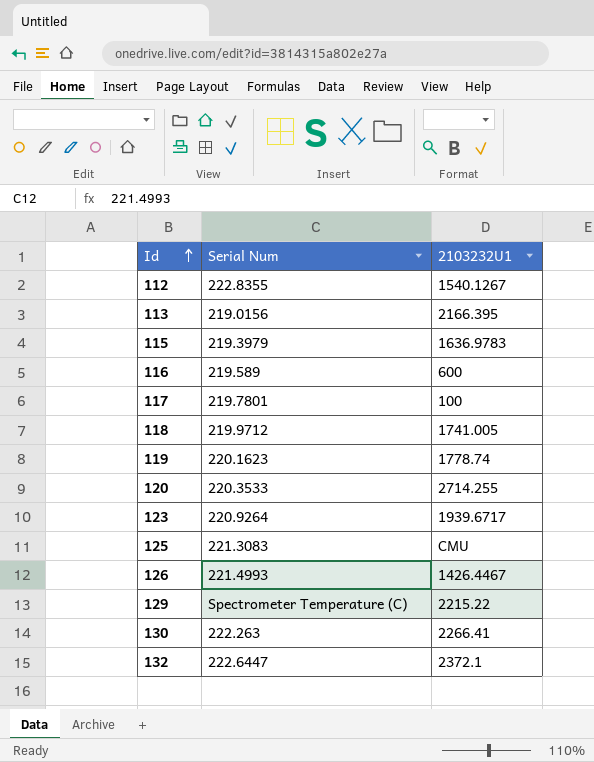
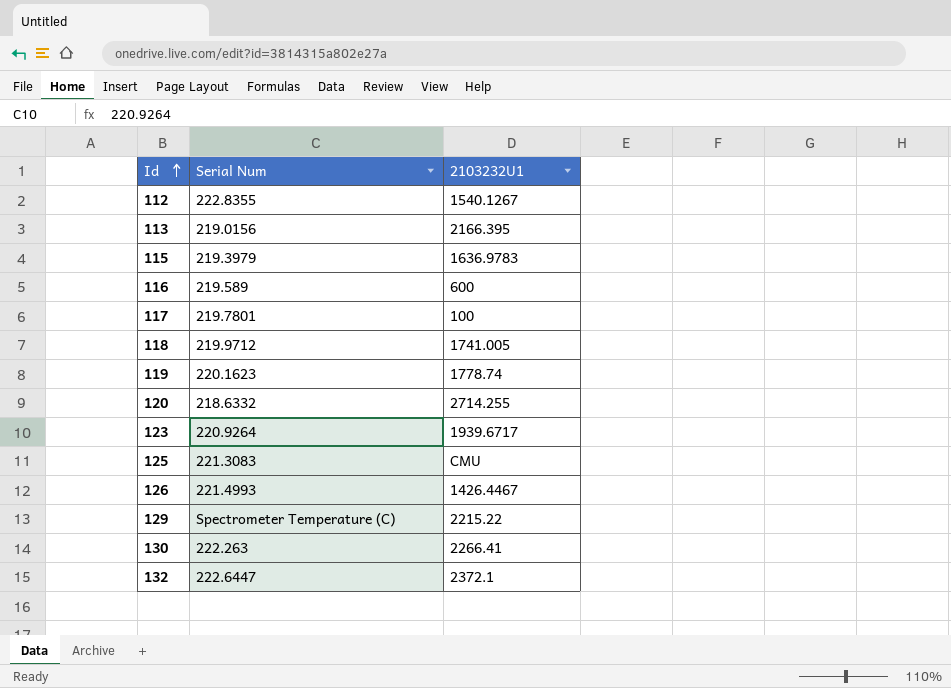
120 | Serial Num: 220.3533 -> 218.6332

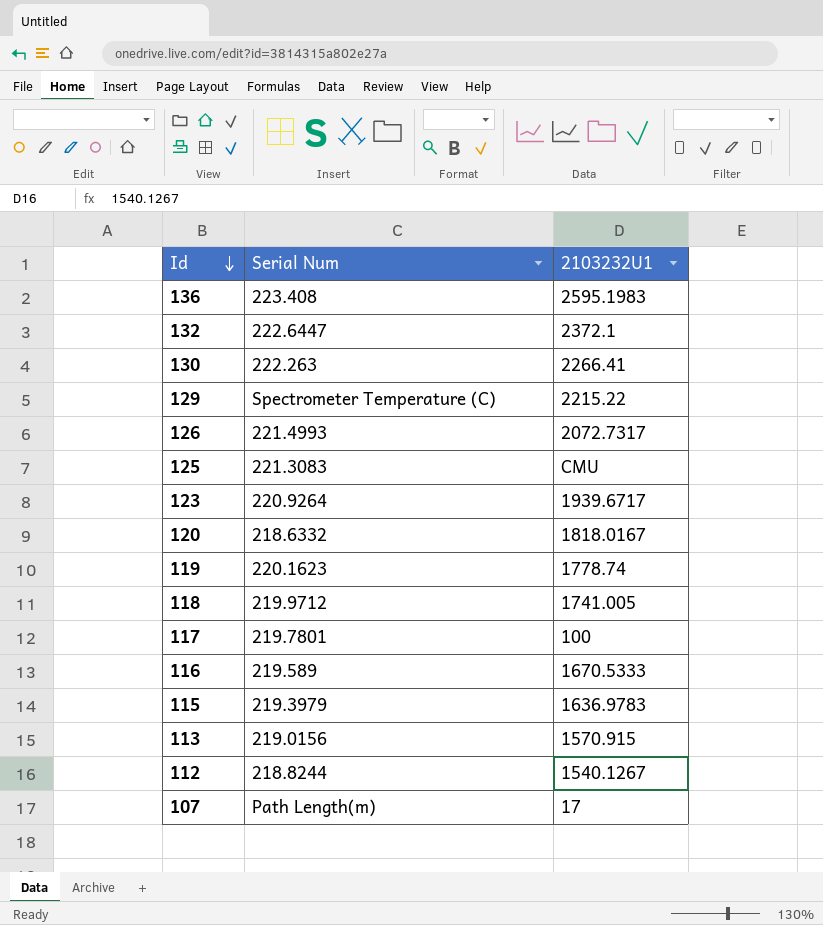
row order: Id ascending -> Id descending
row 136: none -> 223.408 | 2595.1983
126 | 2103232U1: 1426.4467 -> 2072.7317
120 | 2103232U1: 2714.255 -> 1818.0167
116 | 2103232U1: 600 -> 1670.5333
113 | 2103232U1: 2166.395 -> 1570.915
112 | Serial Num: 222.8355 -> 218.8244
row 107: none -> Path Length(m) | 17

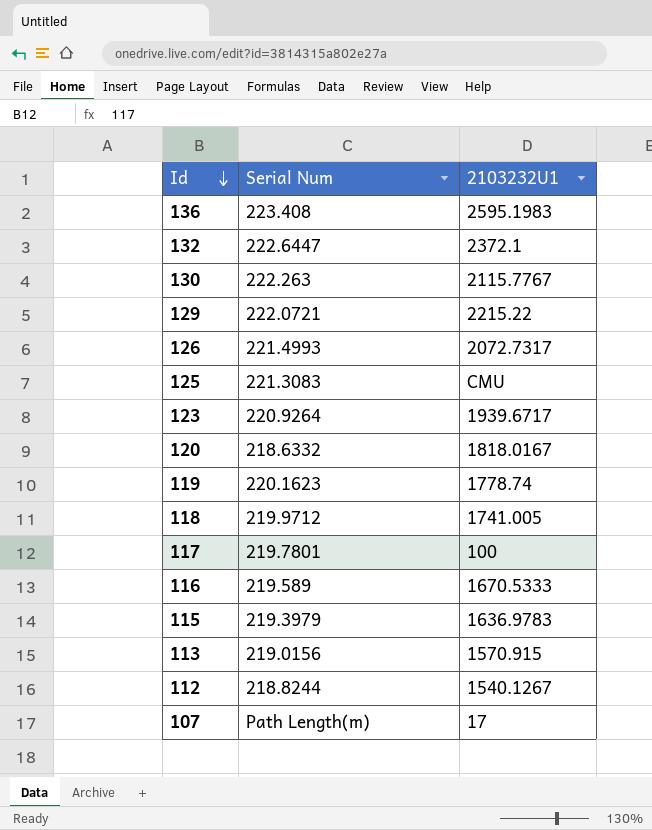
130 | 2103232U1: 2266.41 -> 2115.7767
129 | Serial Num: Spectrometer Temperature (C) -> 222.0721

